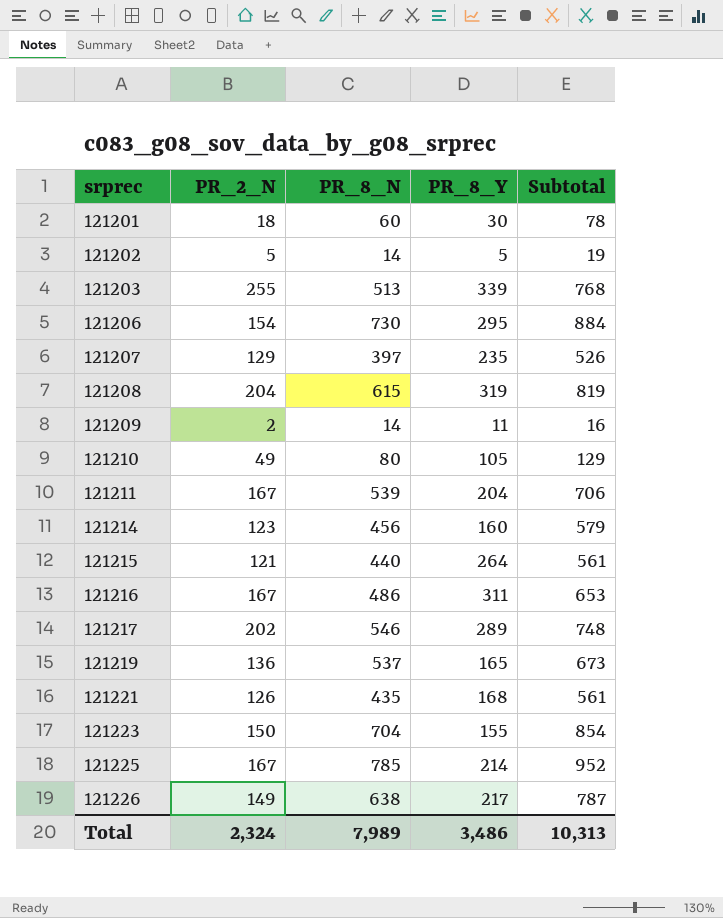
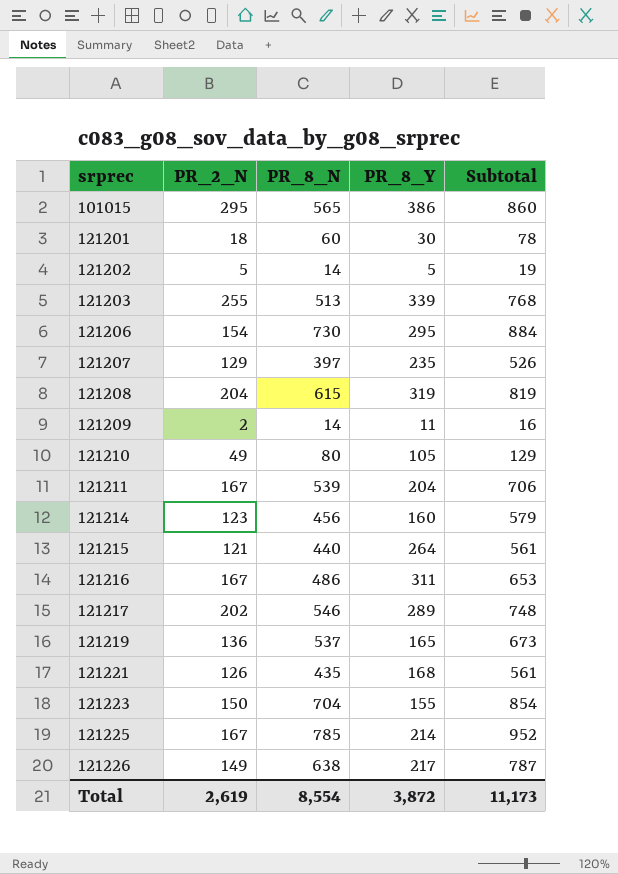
row 101015: none -> 295 | 565 | 386 | 860
Total | PR_2_N: 2,324 -> 2,619
Total | PR_8_N: 7,989 -> 8,554
Total | PR_8_Y: 3,486 -> 3,872
Total | Subtotal: 10,313 -> 11,173

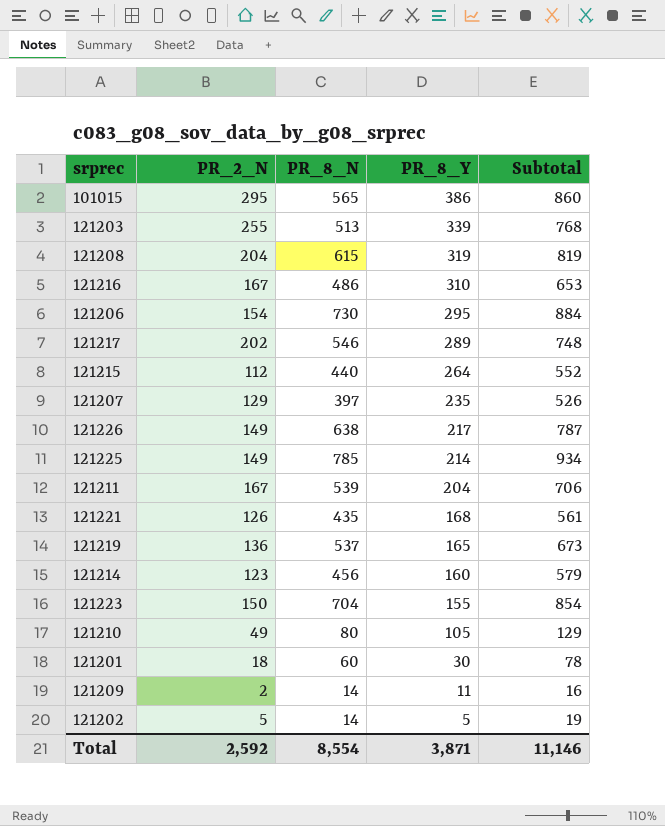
row order: srprec ascending -> PR_8_Y descending
121216 | PR_8_Y: 311 -> 310
121215 | PR_2_N: 121 -> 112
121215 | Subtotal: 561 -> 552
121225 | PR_2_N: 167 -> 149
121225 | Subtotal: 952 -> 934
Total | PR_2_N: 2,619 -> 2,592
Total | PR_8_Y: 3,872 -> 3,871
Total | Subtotal: 11,173 -> 11,146

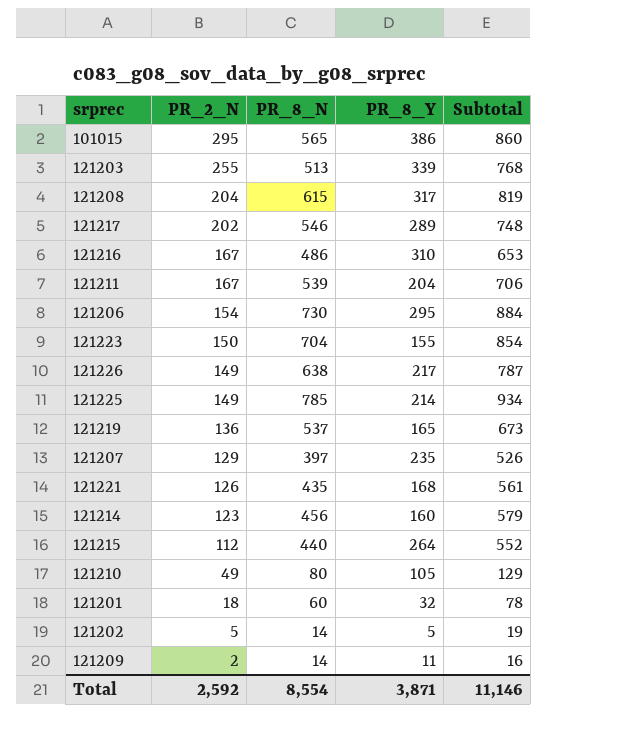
row order: PR_8_Y descending -> PR_2_N descending
121208 | PR_8_Y: 319 -> 317
121201 | PR_8_Y: 30 -> 32

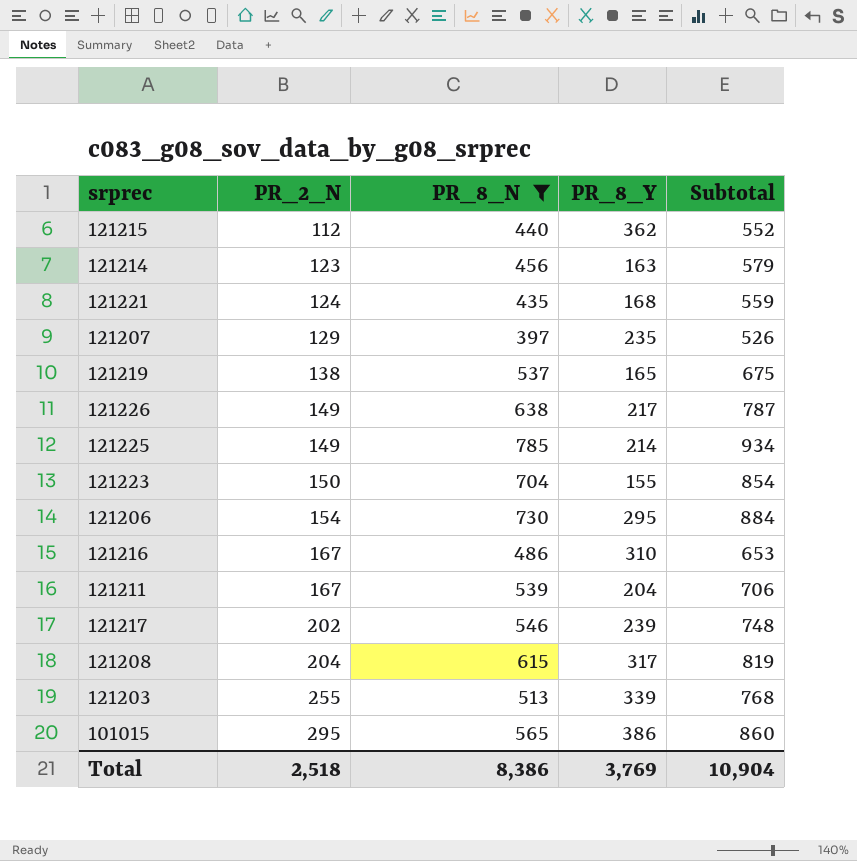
filter: none -> PR_8_N >= 397
row order: PR_2_N descending -> PR_2_N ascending
121215 | PR_8_Y: 264 -> 362
121214 | PR_8_Y: 160 -> 163
121221 | PR_2_N: 126 -> 124
121221 | Subtotal: 561 -> 559
121219 | PR_2_N: 136 -> 138
121219 | Subtotal: 673 -> 675
121217 | PR_8_Y: 289 -> 239
Total | PR_2_N: 2,592 -> 2,518
Total | PR_8_N: 8,554 -> 8,386
Total | PR_8_Y: 3,871 -> 3,769
Total | Subtotal: 11,146 -> 10,904

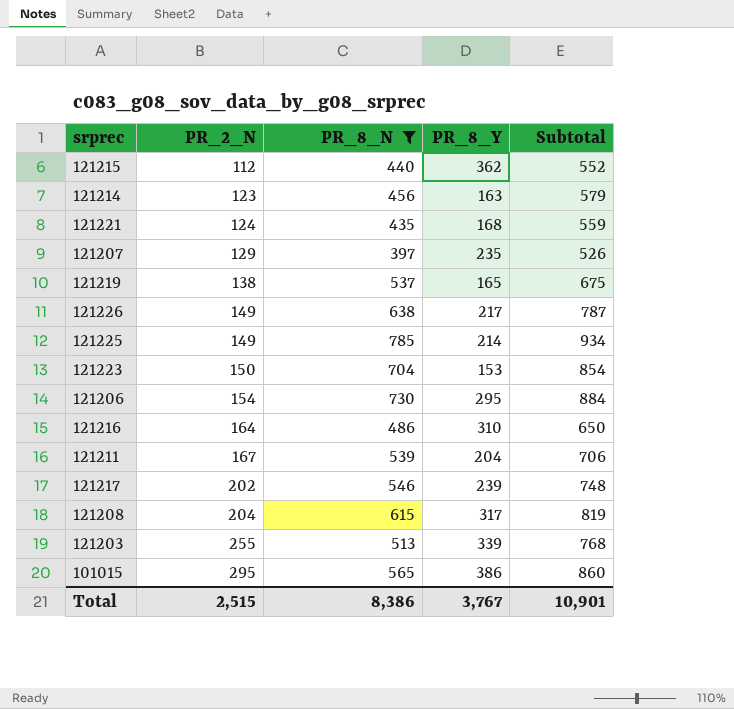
121223 | PR_8_Y: 155 -> 153
121216 | PR_2_N: 167 -> 164
121216 | Subtotal: 653 -> 650
Total | PR_2_N: 2,518 -> 2,515
Total | PR_8_Y: 3,769 -> 3,767
Total | Subtotal: 10,904 -> 10,901

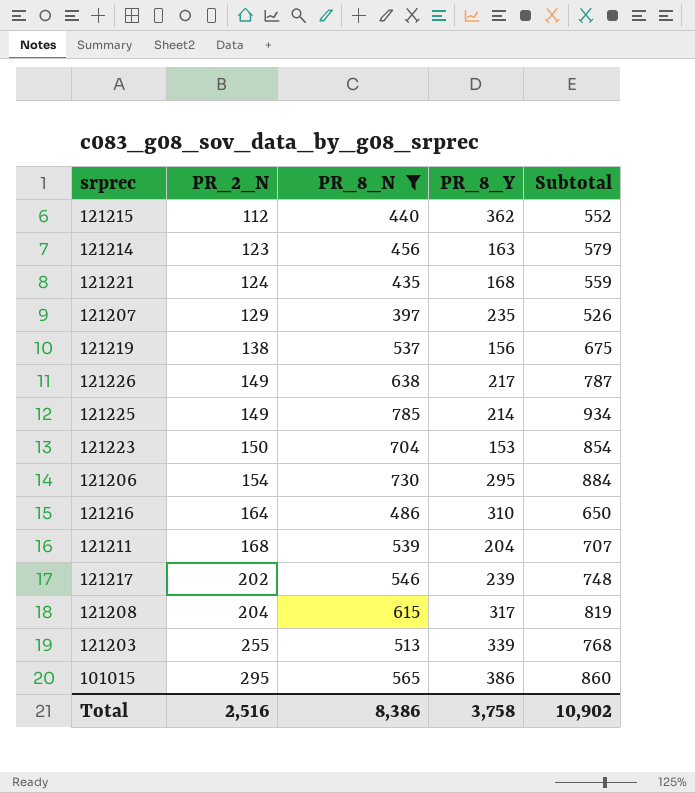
121219 | PR_8_Y: 165 -> 156
121211 | PR_2_N: 167 -> 168
121211 | Subtotal: 706 -> 707
Total | PR_2_N: 2,515 -> 2,516
Total | PR_8_Y: 3,767 -> 3,758
Total | Subtotal: 10,901 -> 10,902

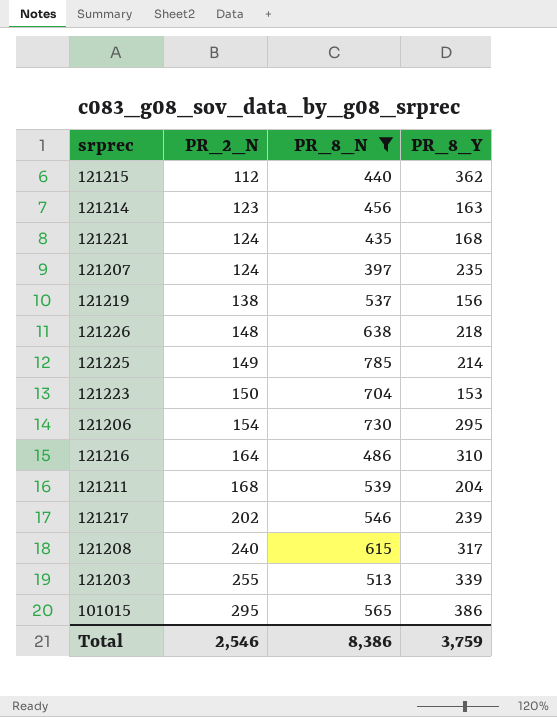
column Subtotal | formula: [PR_2_N] + [PR_8_N] -> none
121207 | PR_2_N: 129 -> 124
121226 | PR_2_N: 149 -> 148
121226 | PR_8_Y: 217 -> 218
121208 | PR_2_N: 204 -> 240
Total | PR_2_N: 2,516 -> 2,546
Total | PR_8_Y: 3,758 -> 3,759

